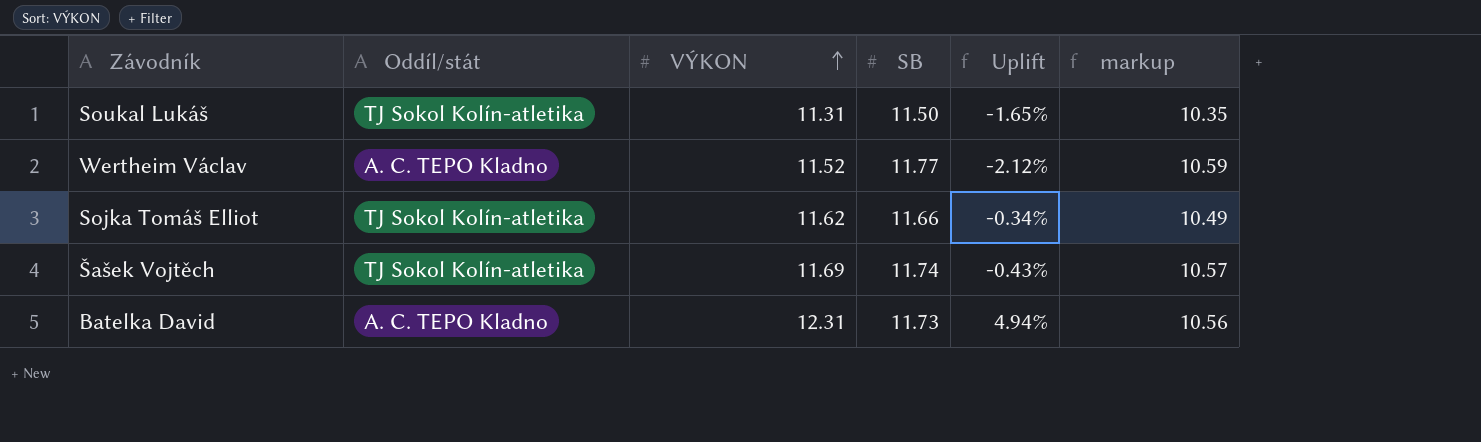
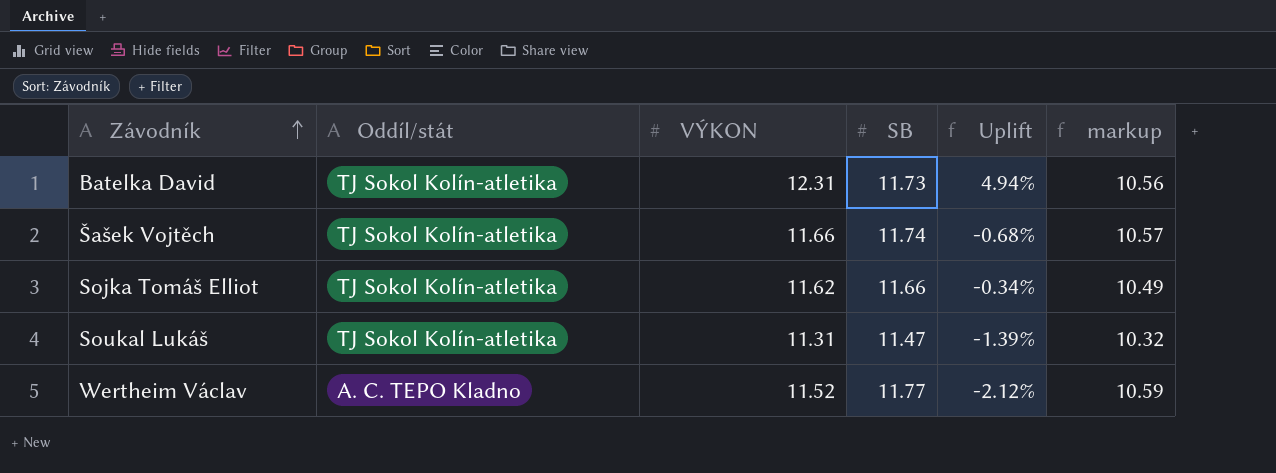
row order: VÝKON ascending -> Závodník ascending
Batelka David | Oddíl/stát: A. C. TEPO Kladno -> TJ Sokol Kolín-atletika
Šašek Vojtěch | VÝKON: 11.69 -> 11.66
Šašek Vojtěch | Uplift: -0.43% -> -0.68%
Soukal Lukáš | SB: 11.50 -> 11.47
Soukal Lukáš | Uplift: -1.65% -> -1.39%
Soukal Lukáš | markup: 10.35 -> 10.32

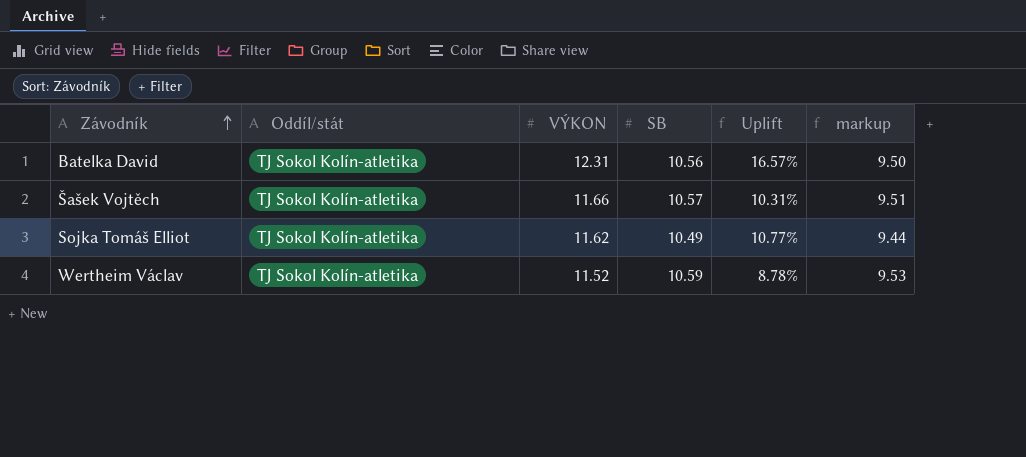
row Soukal Lukáš: TJ Sokol Kolín-atletika | 11.31 | 11.47 | -1.39% | 10.32 -> none
Batelka David | SB: 11.73 -> 10.56
Batelka David | Uplift: 4.94% -> 16.57%
Batelka David | markup: 10.56 -> 9.50
Šašek Vojtěch | SB: 11.74 -> 10.57
Šašek Vojtěch | Uplift: -0.68% -> 10.31%
Šašek Vojtěch | markup: 10.57 -> 9.51
Sojka Tomáš Elliot | SB: 11.66 -> 10.49
Sojka Tomáš Elliot | Uplift: -0.34% -> 10.77%
Sojka Tomáš Elliot | markup: 10.49 -> 9.44
Wertheim Václav | Oddíl/stát: A. C. TEPO Kladno -> TJ Sokol Kolín-atletika
Wertheim Václav | SB: 11.77 -> 10.59
Wertheim Václav | Uplift: -2.12% -> 8.78%
Wertheim Václav | markup: 10.59 -> 9.53

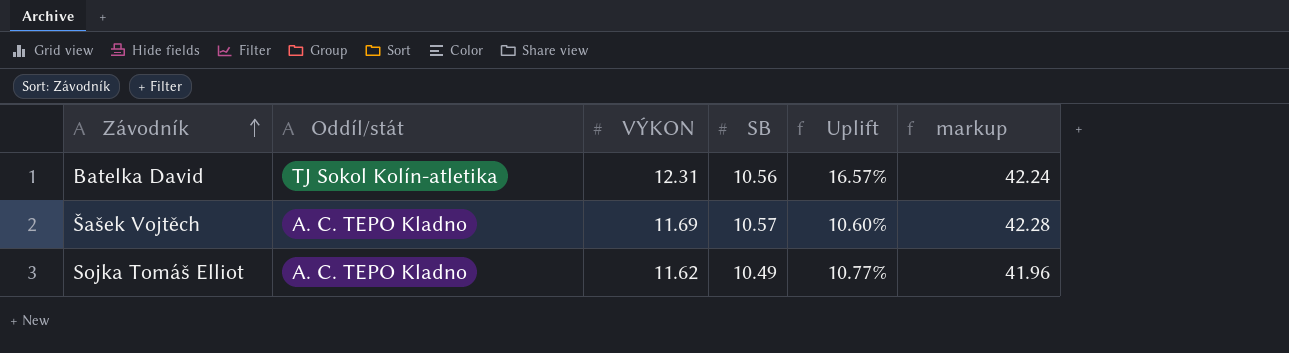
column markup | formula: [SB] * 0.9 -> [SB] * 4
row Wertheim Václav: TJ Sokol Kolín-atletika | 11.52 | 10.59 | 8.78% | 9.53 -> none
Šašek Vojtěch | Oddíl/stát: TJ Sokol Kolín-atletika -> A. C. TEPO Kladno
Šašek Vojtěch | VÝKON: 11.66 -> 11.69
Šašek Vojtěch | Uplift: 10.31% -> 10.60%
Sojka Tomáš Elliot | Oddíl/stát: TJ Sokol Kolín-atletika -> A. C. TEPO Kladno

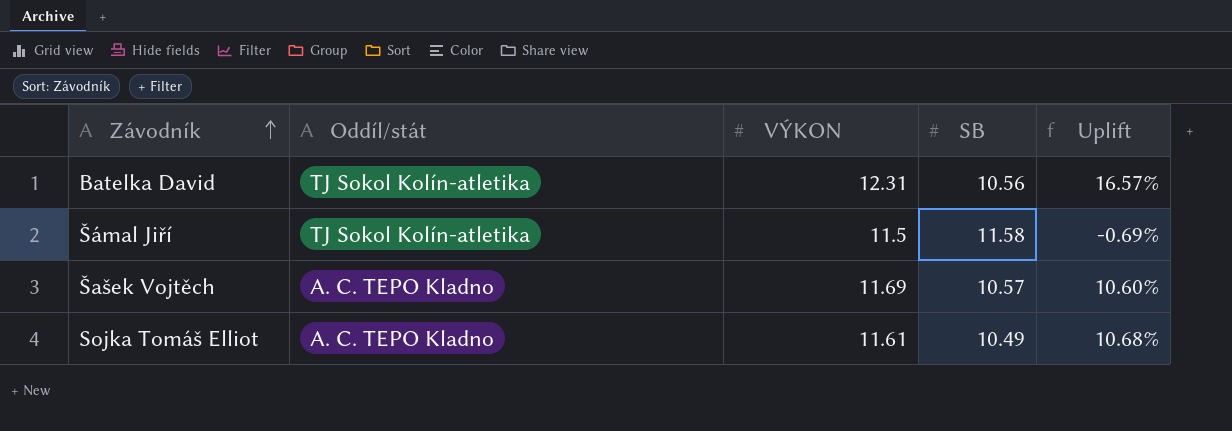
column markup | formula: [SB] * 4 -> none
row Šámal Jiří: none -> TJ Sokol Kolín-atletika | 11.5 | 11.58 | -0.69%
Sojka Tomáš Elliot | VÝKON: 11.62 -> 11.61
Sojka Tomáš Elliot | Uplift: 10.77% -> 10.68%

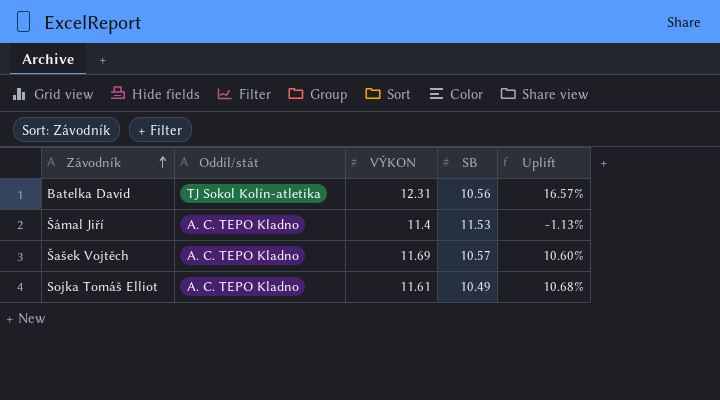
Šámal Jiří | Oddíl/stát: TJ Sokol Kolín-atletika -> A. C. TEPO Kladno
Šámal Jiří | VÝKON: 11.5 -> 11.4
Šámal Jiří | SB: 11.58 -> 11.53
Šámal Jiří | Uplift: -0.69% -> -1.13%

